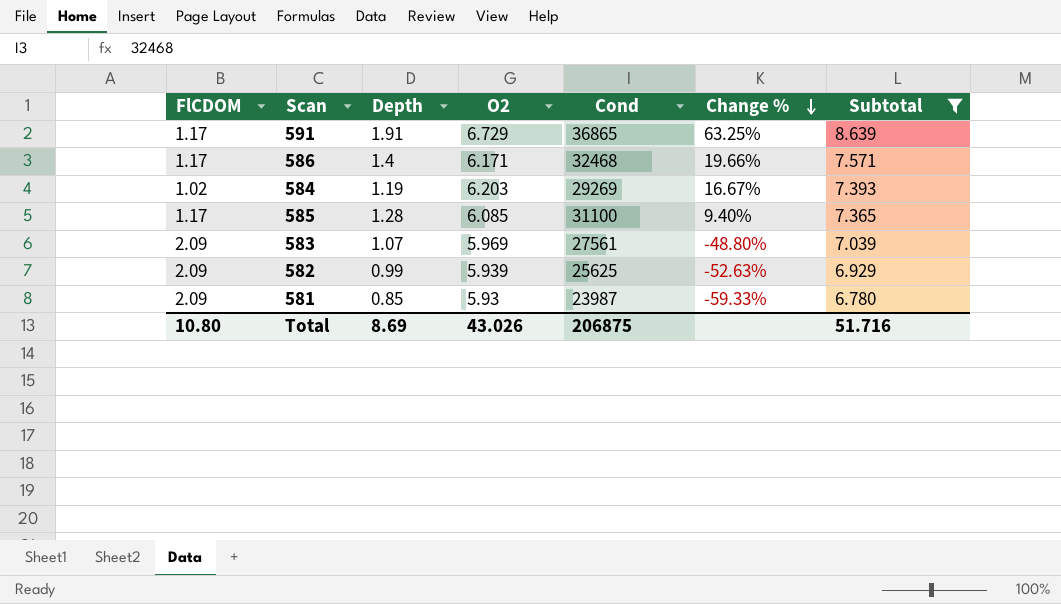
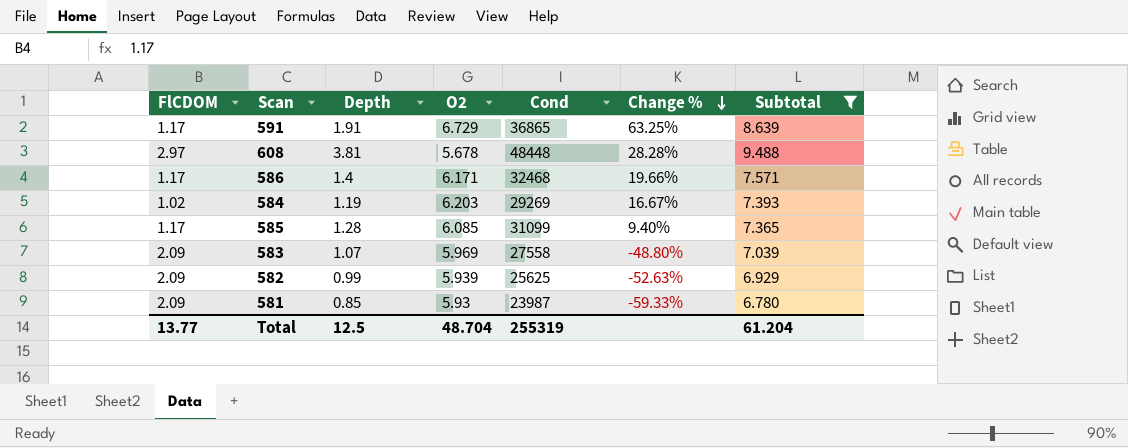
row 608: none -> 2.97 | 3.81 | 5.678 | 48448 | 28.28% | 9.488
585 | Cond: 31100 -> 31099
583 | Cond: 27561 -> 27558
Total | FlCDOM: 10.80 -> 13.77
Total | Depth: 8.69 -> 12.5
Total | O2: 43.026 -> 48.704
Total | Cond: 206875 -> 255319
Total | Subtotal: 51.716 -> 61.204

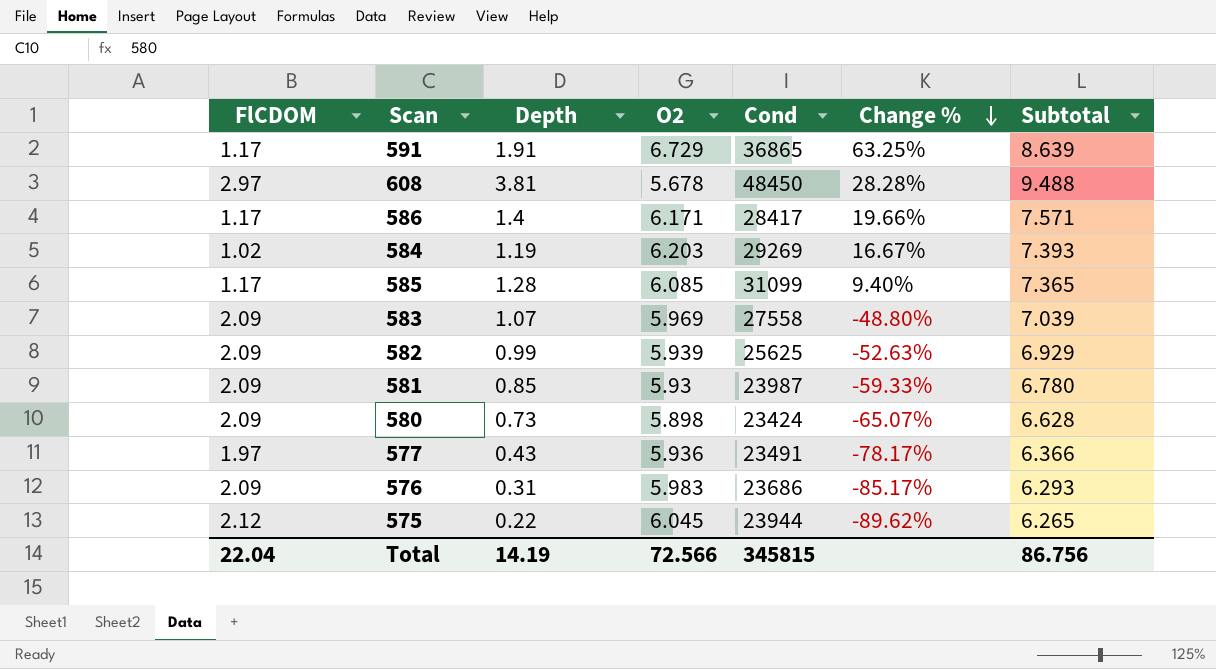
filter: Subtotal >= 6.780 -> none
608 | Cond: 48448 -> 48450
586 | Cond: 32468 -> 28417
Total | FlCDOM: 13.77 -> 22.04
Total | Depth: 12.5 -> 14.19
Total | O2: 48.704 -> 72.566
Total | Cond: 255319 -> 345815
Total | Subtotal: 61.204 -> 86.756

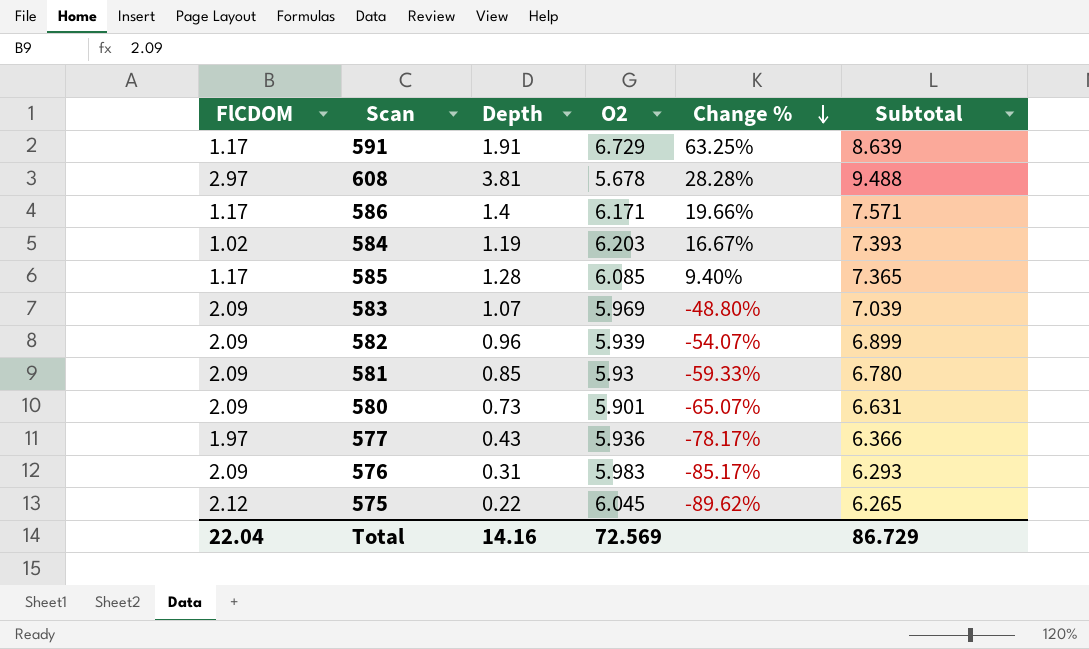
column Cond | position: 5 -> none
582 | Depth: 0.99 -> 0.96
582 | Change %: -52.63% -> -54.07%
582 | Subtotal: 6.929 -> 6.899
580 | O2: 5.898 -> 5.901
580 | Subtotal: 6.628 -> 6.631
Total | Depth: 14.19 -> 14.16
Total | O2: 72.566 -> 72.569
Total | Subtotal: 86.756 -> 86.729

